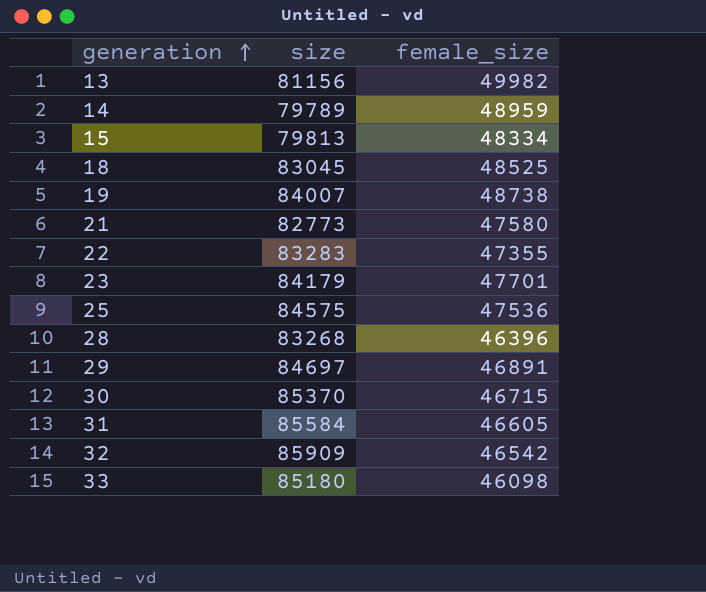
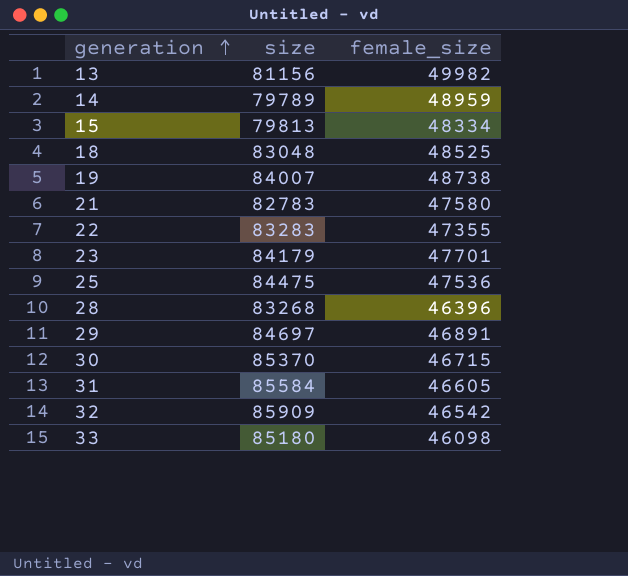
18 | size: 83045 -> 83048
21 | size: 82773 -> 82783
25 | size: 84575 -> 84475

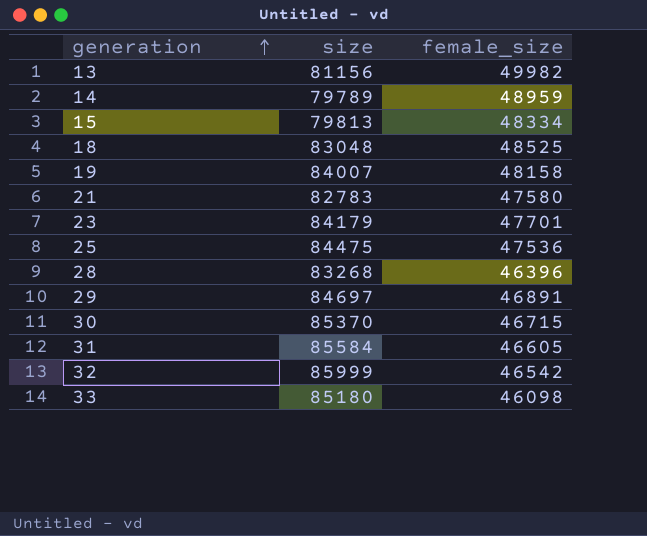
row 22: 83283 | 47355 -> none
19 | female_size: 48738 -> 48158
32 | size: 85909 -> 85999

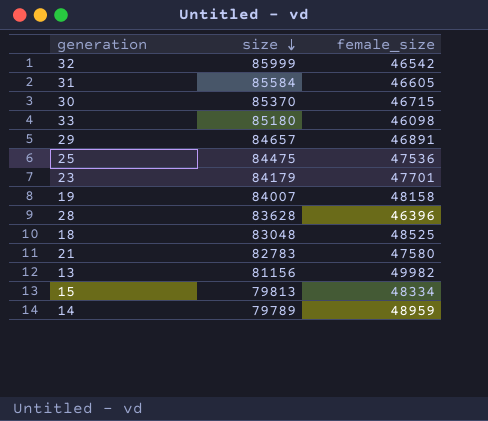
row order: generation ascending -> size descending
29 | size: 84697 -> 84657
28 | size: 83268 -> 83628

